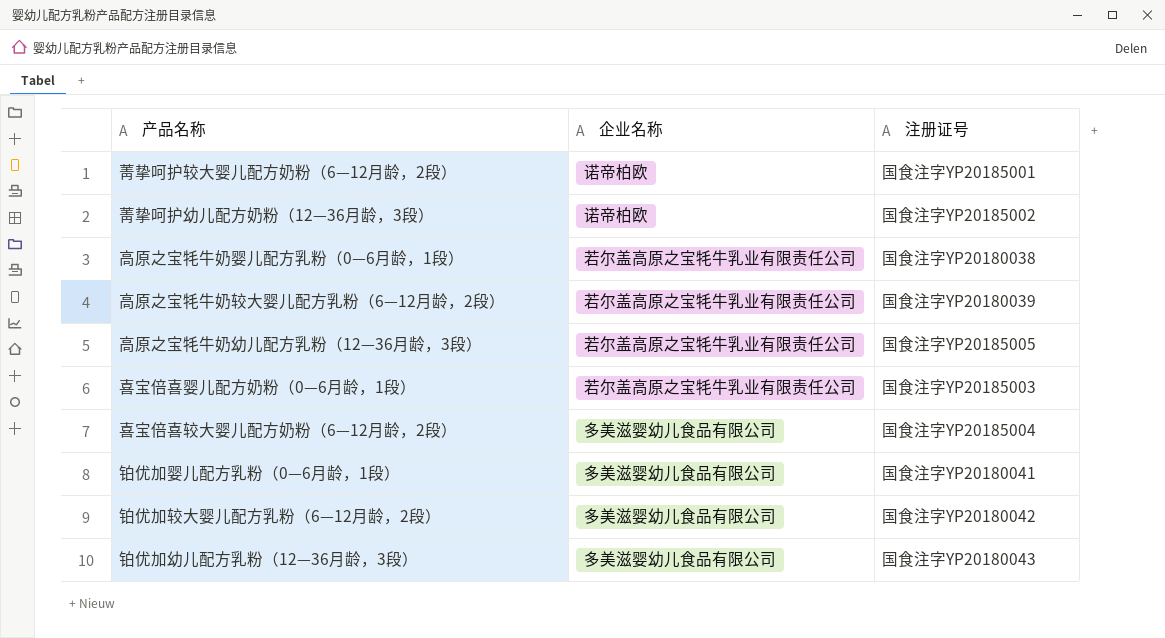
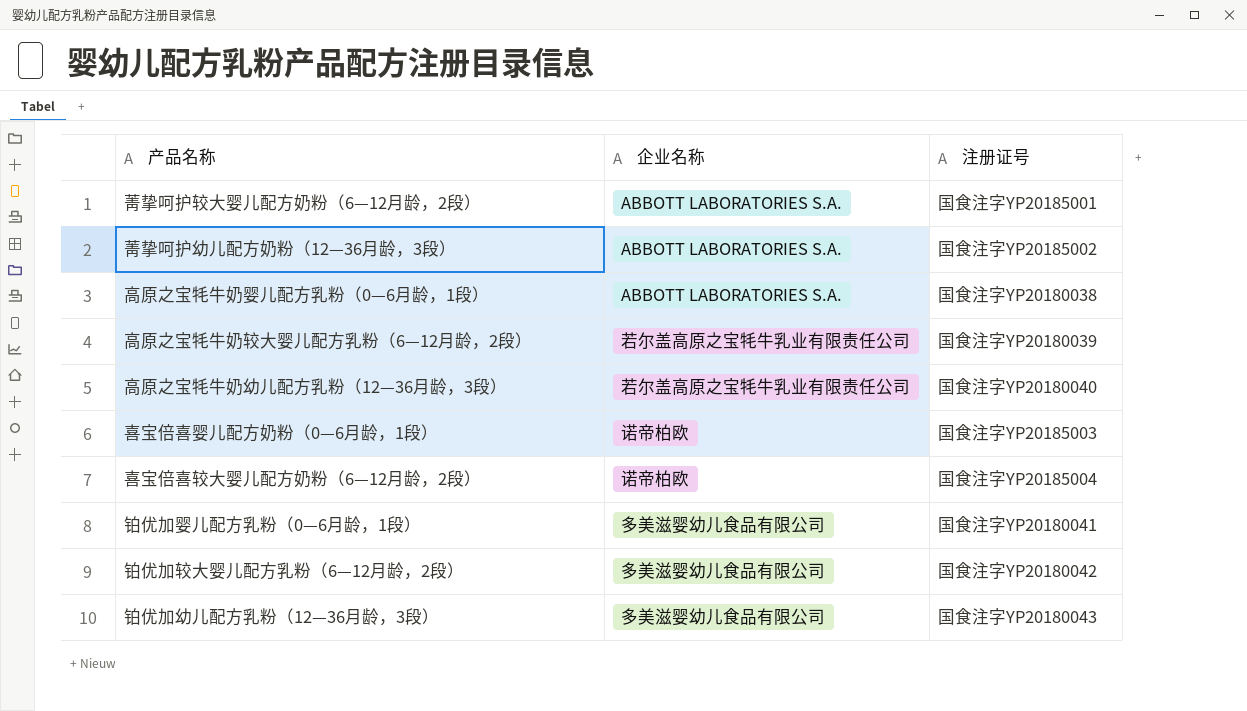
菁挚呵护较大婴儿配方奶粉（6—12月龄，2段） | 企业名称: 诺帝柏欧 -> ABBOTT LABORATORIES S.A.
菁挚呵护幼儿配方奶粉（12—36月龄，3段） | 企业名称: 诺帝柏欧 -> ABBOTT LABORATORIES S.A.
高原之宝牦牛奶婴儿配方乳粉（0—6月龄，1段） | 企业名称: 若尔盖高原之宝牦牛乳业有限责任公司 -> ABBOTT LABORATORIES S.A.
高原之宝牦牛奶幼儿配方乳粉（12—36月龄，3段） | 注册证号: 国食注字YP20185005 -> 国食注字YP20180040
喜宝倍喜婴儿配方奶粉（0—6月龄，1段） | 企业名称: 若尔盖高原之宝牦牛乳业有限责任公司 -> 诺帝柏欧
喜宝倍喜较大婴儿配方奶粉（6—12月龄，2段） | 企业名称: 多美滋婴幼儿食品有限公司 -> 诺帝柏欧

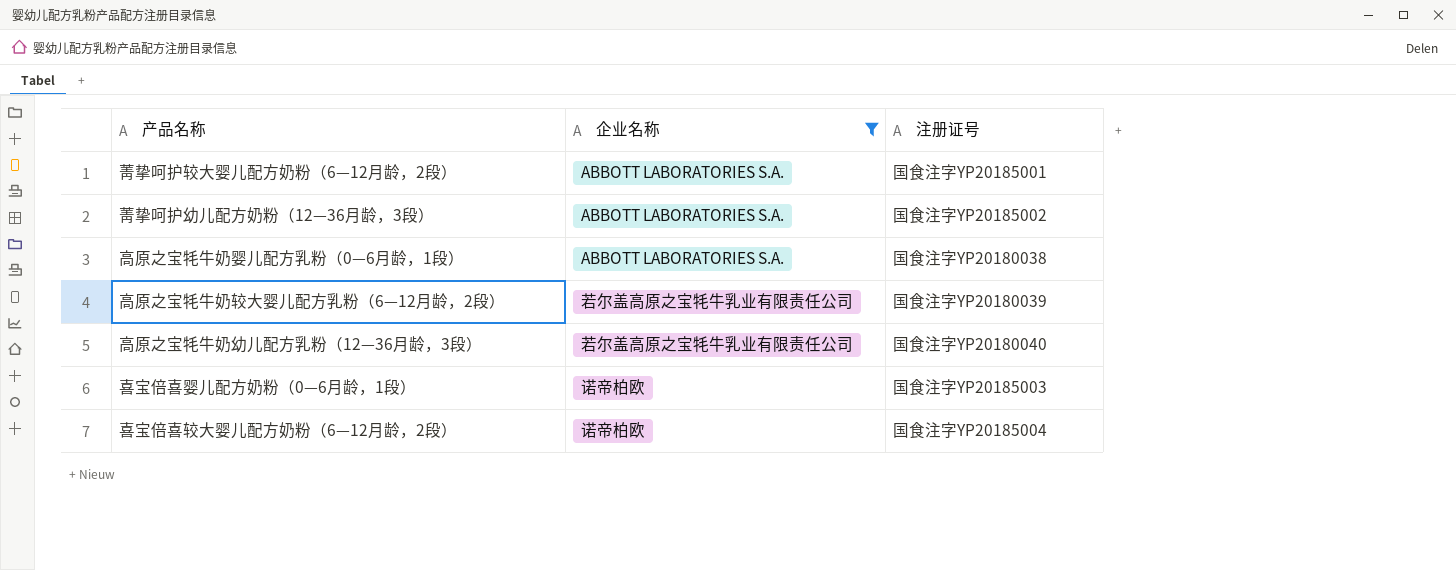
filter: none -> 企业名称 != 多美滋婴幼儿食品有限公司

